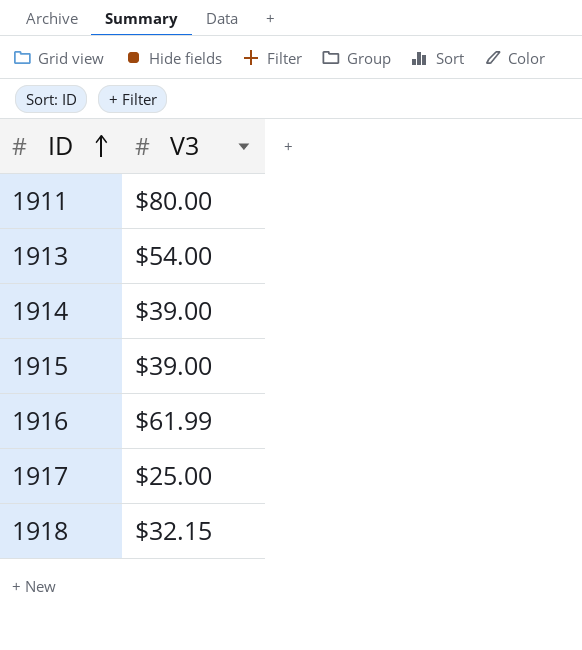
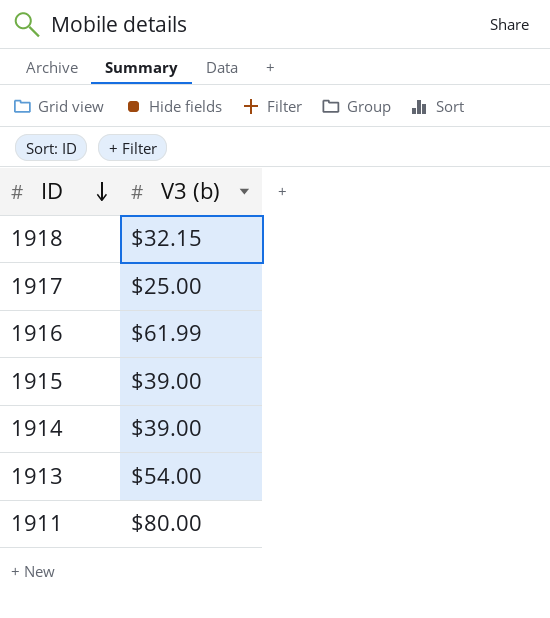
row order: ID ascending -> ID descending
column name: V3 -> V3 (b)

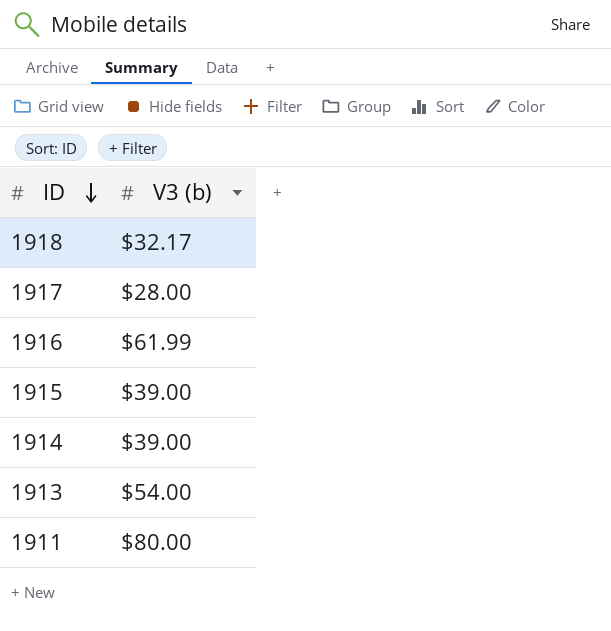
1918 | V3 (b): $32.15 -> $32.17
1917 | V3 (b): $25.00 -> $28.00

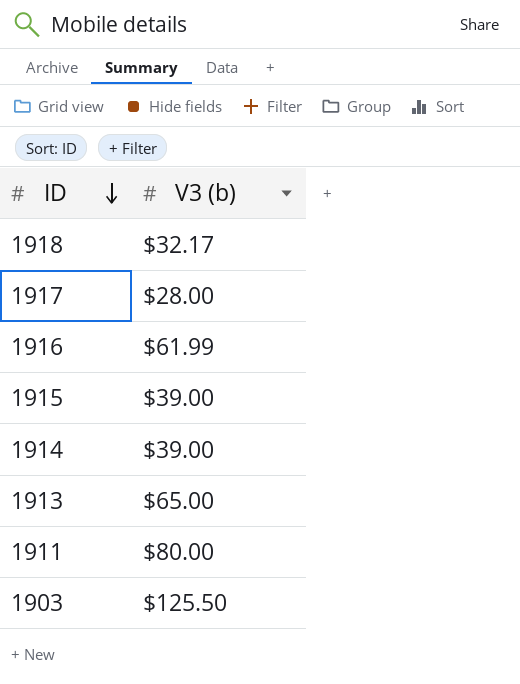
1913 | V3 (b): $54.00 -> $65.00
row 1903: none -> $125.50

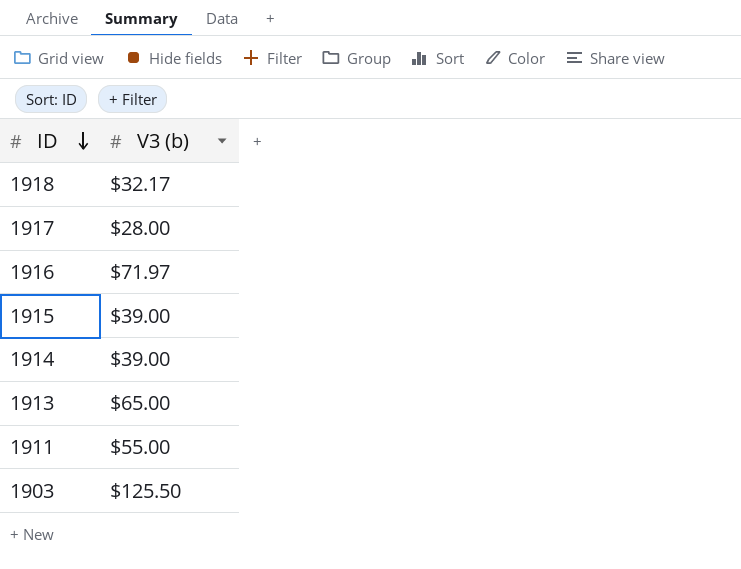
1916 | V3 (b): $61.99 -> $71.97
1911 | V3 (b): $80.00 -> $55.00

